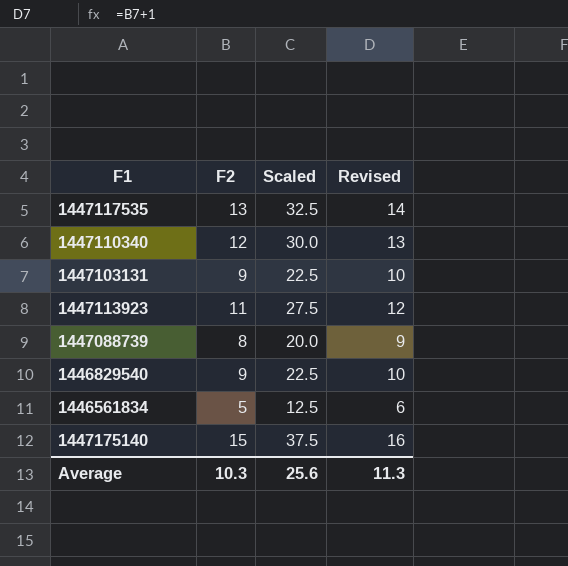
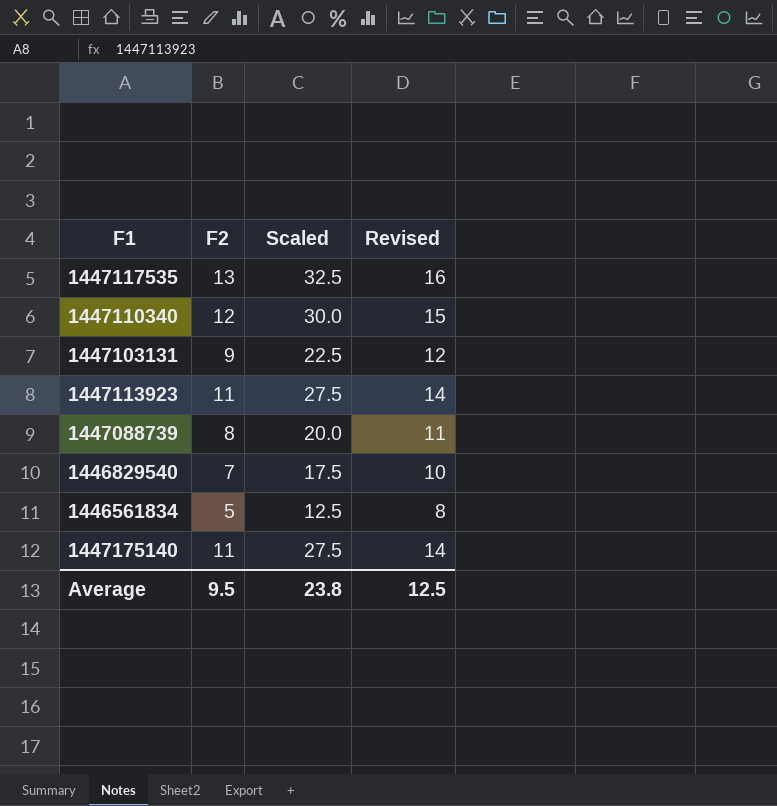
column Revised | formula: [F2] + 1 -> [F2] + 3
1446829540 | F2: 9 -> 7
1446829540 | Scaled: 22.5 -> 17.5
1447175140 | F2: 15 -> 11
1447175140 | Scaled: 37.5 -> 27.5
Average | F2: 10.3 -> 9.5
Average | Scaled: 25.6 -> 23.8
Average | Revised: 11.3 -> 12.5

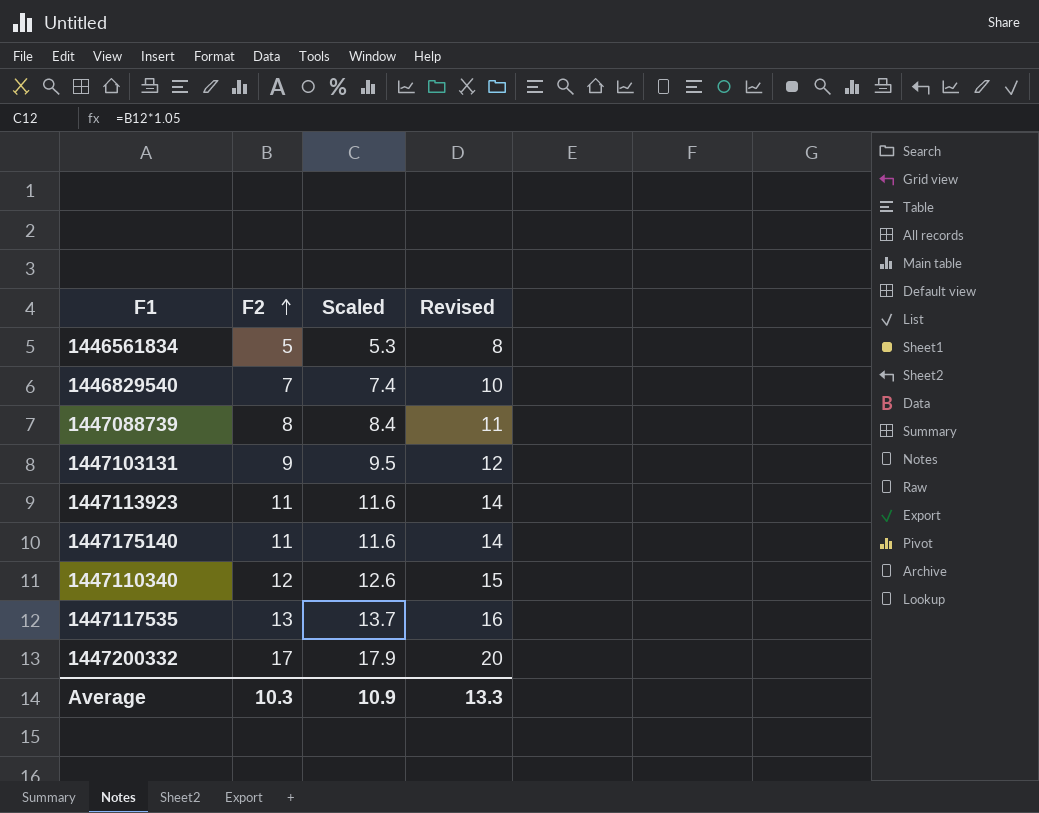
row order: none -> F2 ascending
column Scaled | formula: [F2] * 2.5 -> [F2] * 1.05
row 1447200332: none -> 17 | 17.9 | 20
Average | F2: 9.5 -> 10.3
Average | Scaled: 23.8 -> 10.9
Average | Revised: 12.5 -> 13.3

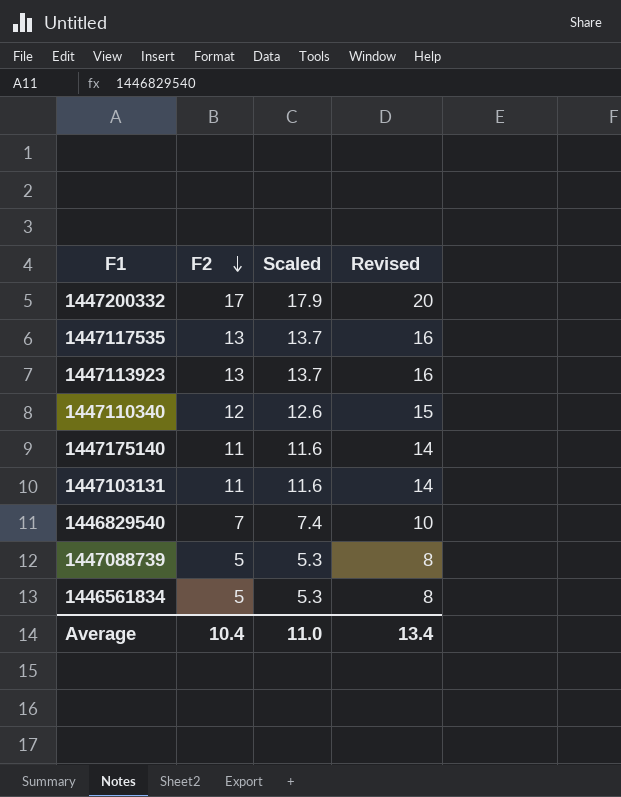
row order: F2 ascending -> F2 descending
1447113923 | F2: 11 -> 13
1447113923 | Scaled: 11.6 -> 13.7
1447113923 | Revised: 14 -> 16
1447103131 | F2: 9 -> 11
1447103131 | Scaled: 9.5 -> 11.6
1447103131 | Revised: 12 -> 14
1447088739 | F2: 8 -> 5
1447088739 | Scaled: 8.4 -> 5.3
1447088739 | Revised: 11 -> 8
Average | F2: 10.3 -> 10.4
Average | Scaled: 10.9 -> 11.0
Average | Revised: 13.3 -> 13.4

